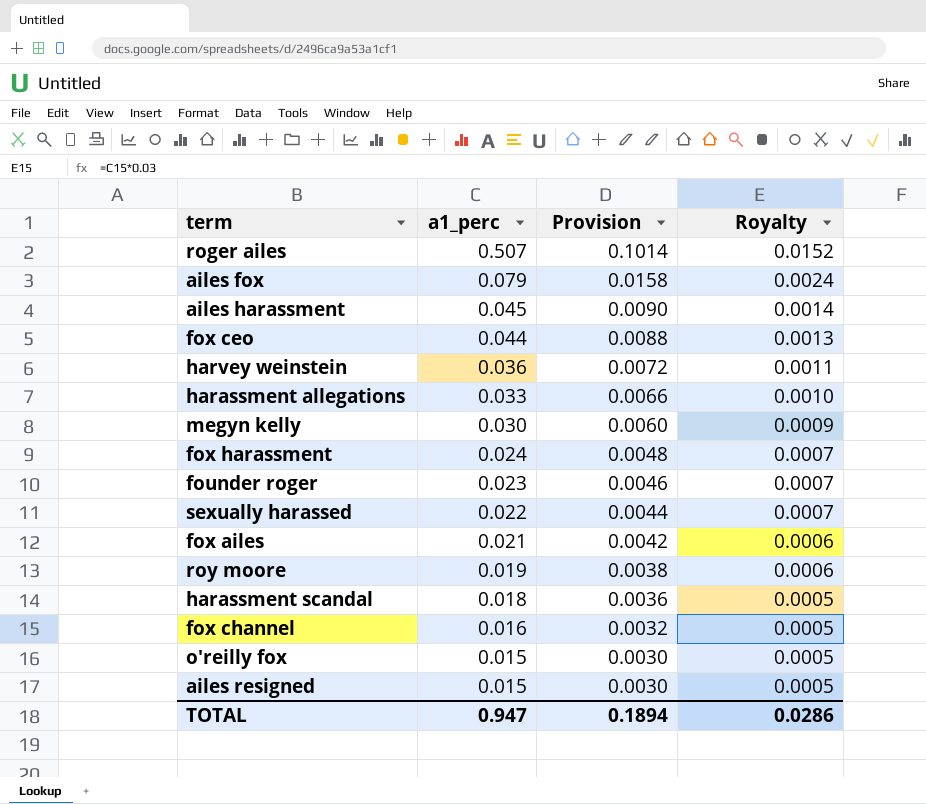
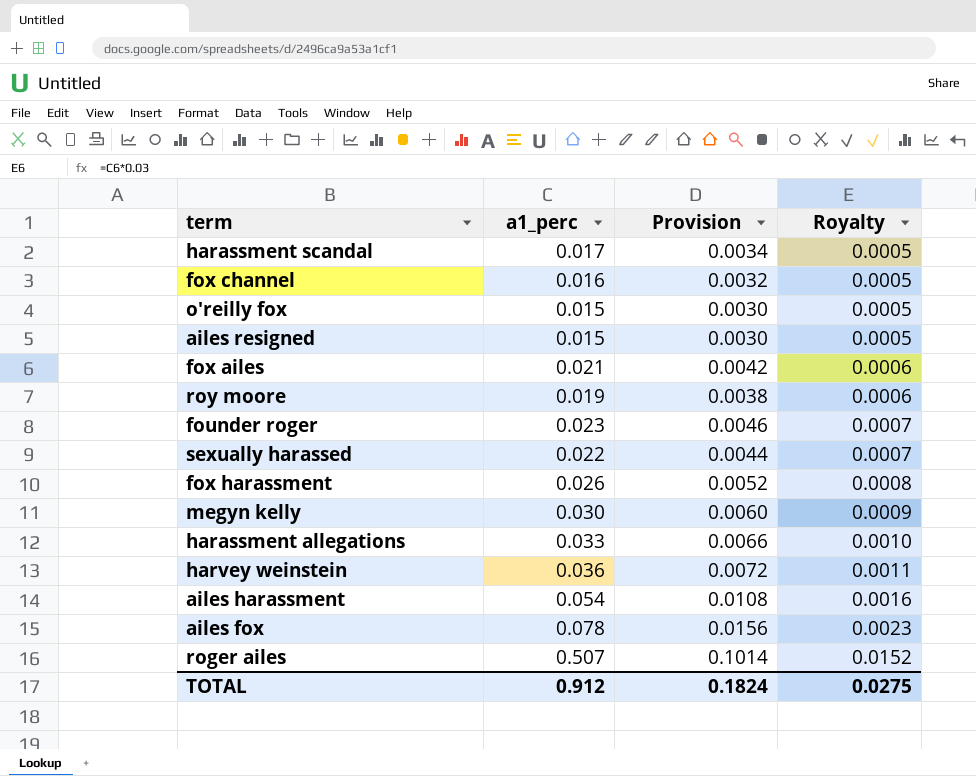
row order: a1_perc descending -> Royalty ascending
row fox ceo: 0.044 | 0.0088 | 0.0013 -> none
harassment scandal | a1_perc: 0.018 -> 0.017
harassment scandal | Provision: 0.0036 -> 0.0034
fox harassment | a1_perc: 0.024 -> 0.026
fox harassment | Provision: 0.0048 -> 0.0052
fox harassment | Royalty: 0.0007 -> 0.0008
ailes harassment | a1_perc: 0.045 -> 0.054
ailes harassment | Provision: 0.0090 -> 0.0108
ailes harassment | Royalty: 0.0014 -> 0.0016
ailes fox | a1_perc: 0.079 -> 0.078
ailes fox | Provision: 0.0158 -> 0.0156
ailes fox | Royalty: 0.0024 -> 0.0023
TOTAL | a1_perc: 0.947 -> 0.912
TOTAL | Provision: 0.1894 -> 0.1824
TOTAL | Royalty: 0.0286 -> 0.0275

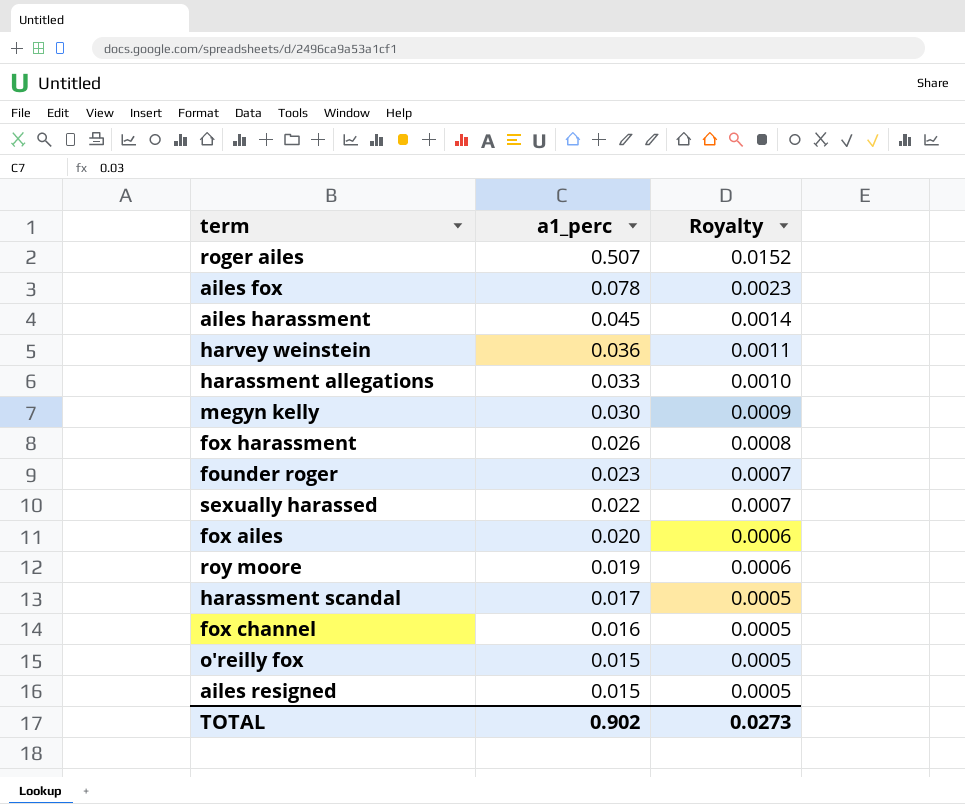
row order: Royalty ascending -> a1_perc descending
column Provision | formula: [a1_perc] * 0.2 -> none
ailes harassment | a1_perc: 0.054 -> 0.045
ailes harassment | Royalty: 0.0016 -> 0.0014
fox ailes | a1_perc: 0.021 -> 0.020
TOTAL | a1_perc: 0.912 -> 0.902
TOTAL | Royalty: 0.0275 -> 0.0273

